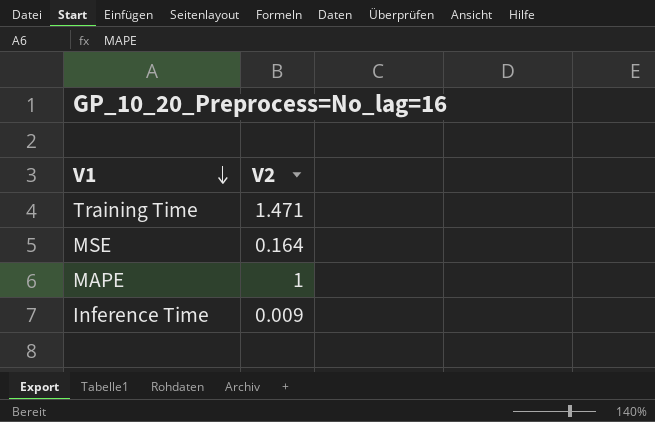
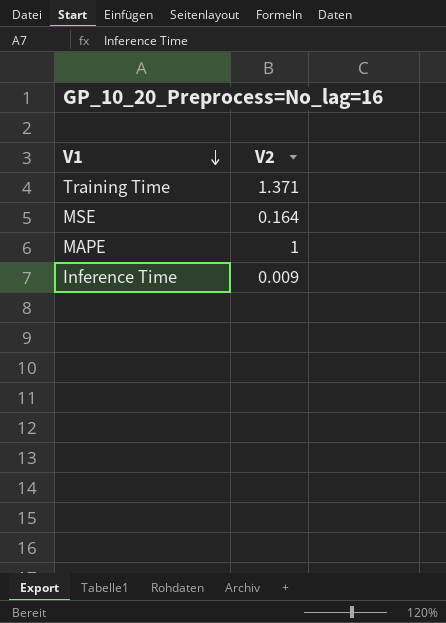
Training Time | V2: 1.471 -> 1.371

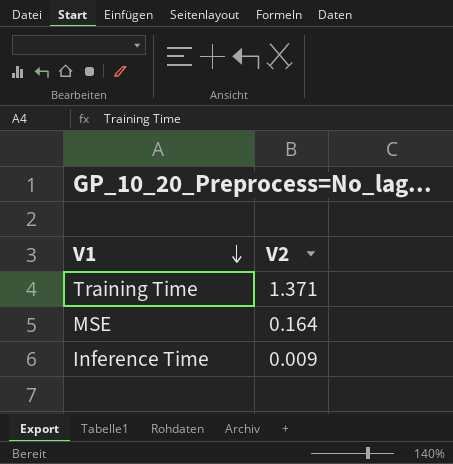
row MAPE: 1 -> none

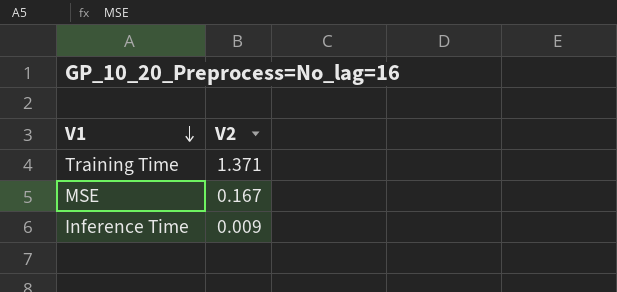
MSE | V2: 0.164 -> 0.167

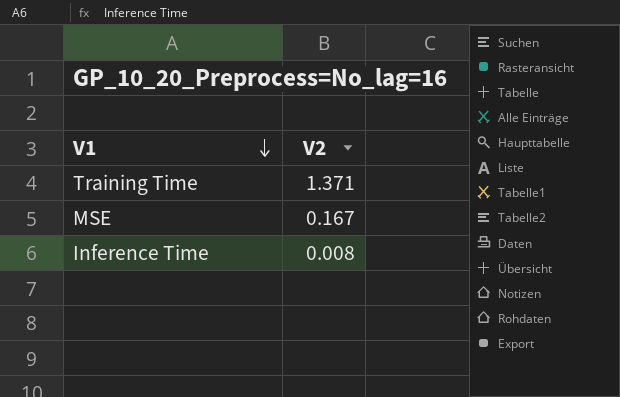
Inference Time | V2: 0.009 -> 0.008

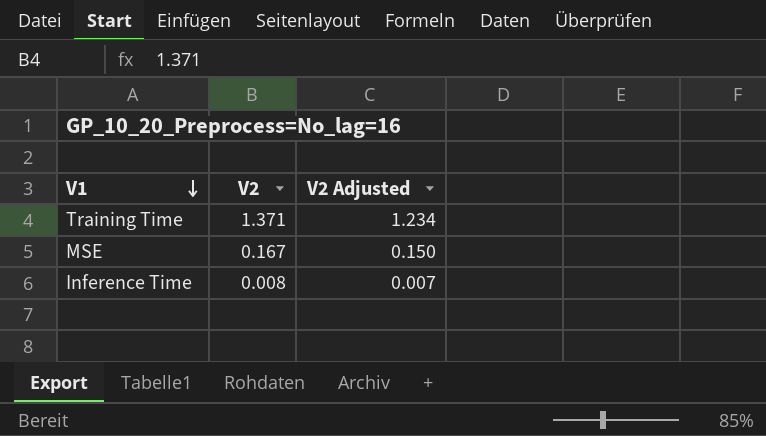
column V2 Adjusted | formula: none -> [V2] * 0.9

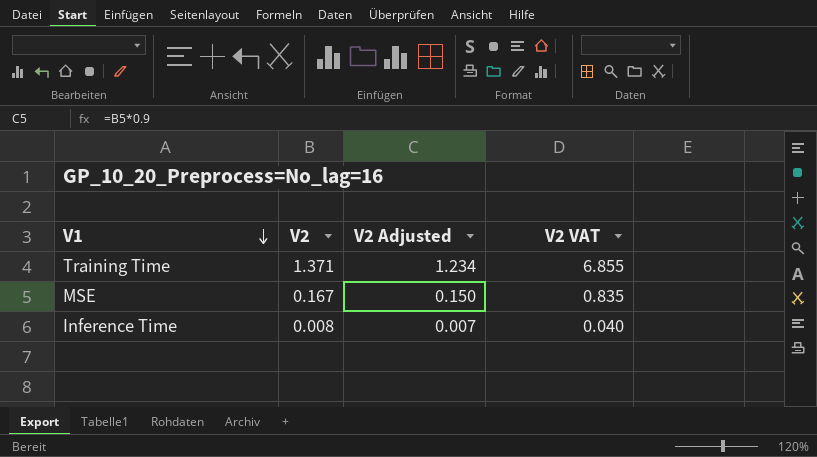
column V2 VAT | formula: none -> [V2] * 5

